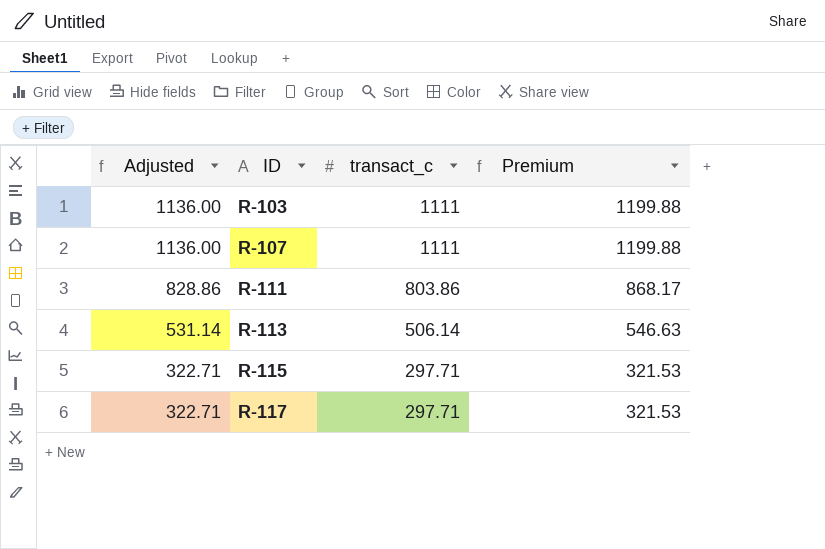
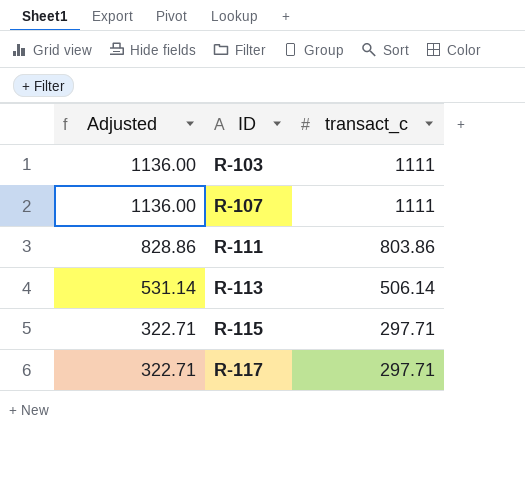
column Premium | formula: [transact_c] * 1.08 -> none

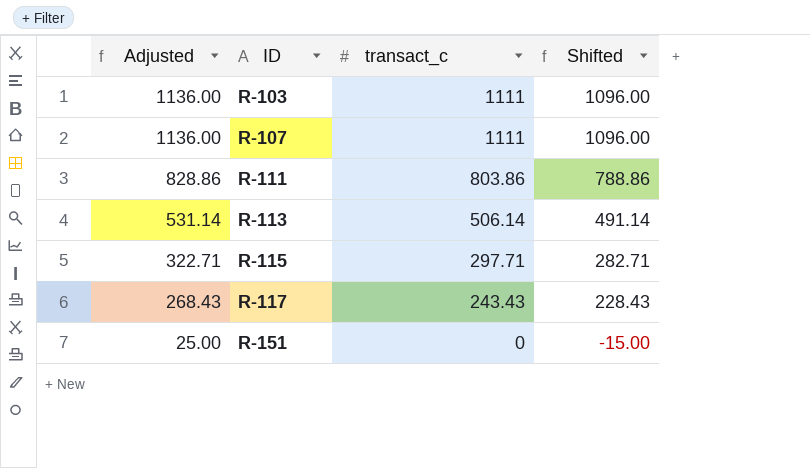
column Shifted | formula: none -> [transact_c] - 15
R-117 | Adjusted: 322.71 -> 268.43
R-117 | transact_c: 297.71 -> 243.43
row R-151: none -> 25.00 | 0 | -15.00

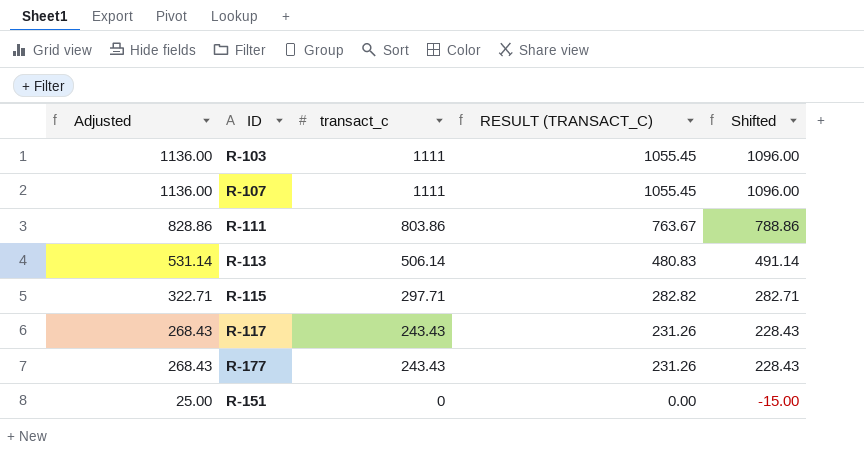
column RESULT (TRANSACT_C) | formula: none -> [transact_c] * 0.95
row R-177: none -> 268.43 | 243.43 | 231.26 | 228.43

